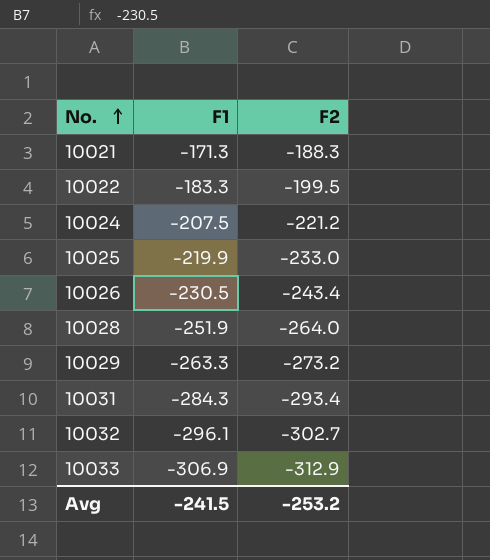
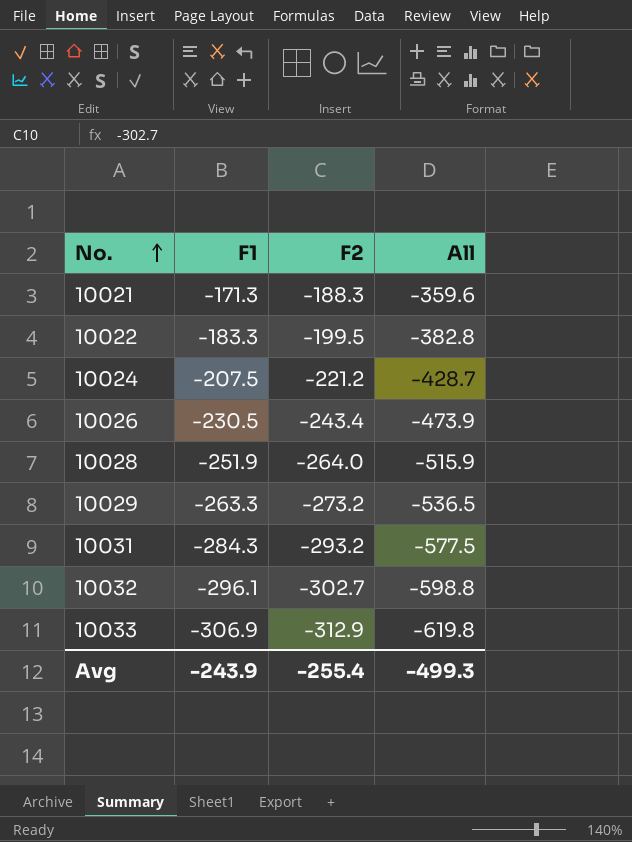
column All | formula: none -> [F1] + [F2]
row 10025: -219.9 | -233.0 -> none
10031 | F2: -293.4 -> -293.2
Avg | F1: -241.5 -> -243.9
Avg | F2: -253.2 -> -255.4

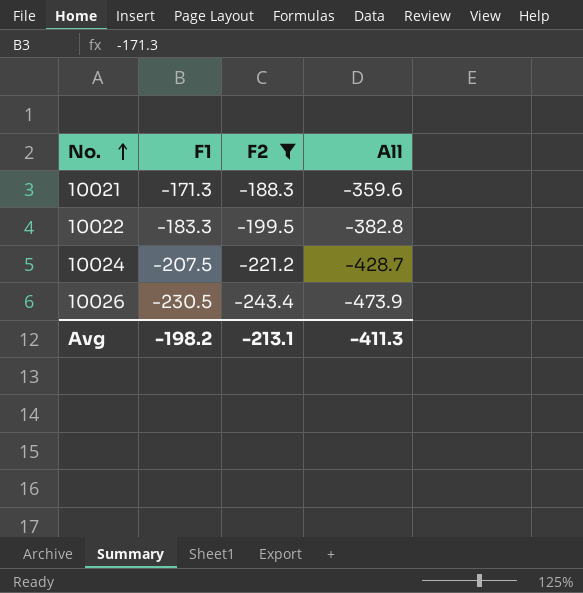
filter: none -> F2 >= -243.4
Avg | F1: -243.9 -> -198.2
Avg | F2: -255.4 -> -213.1
Avg | All: -499.3 -> -411.3

